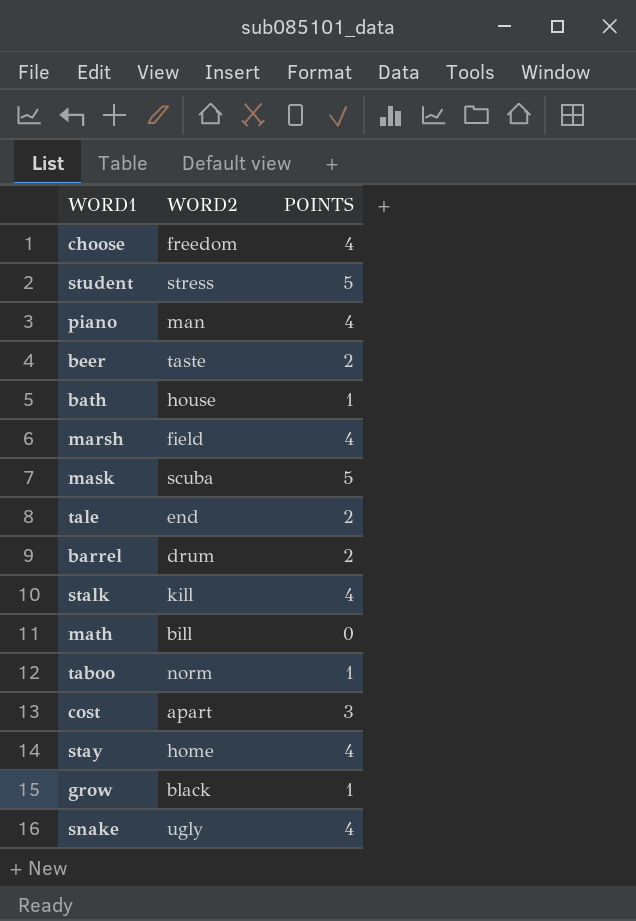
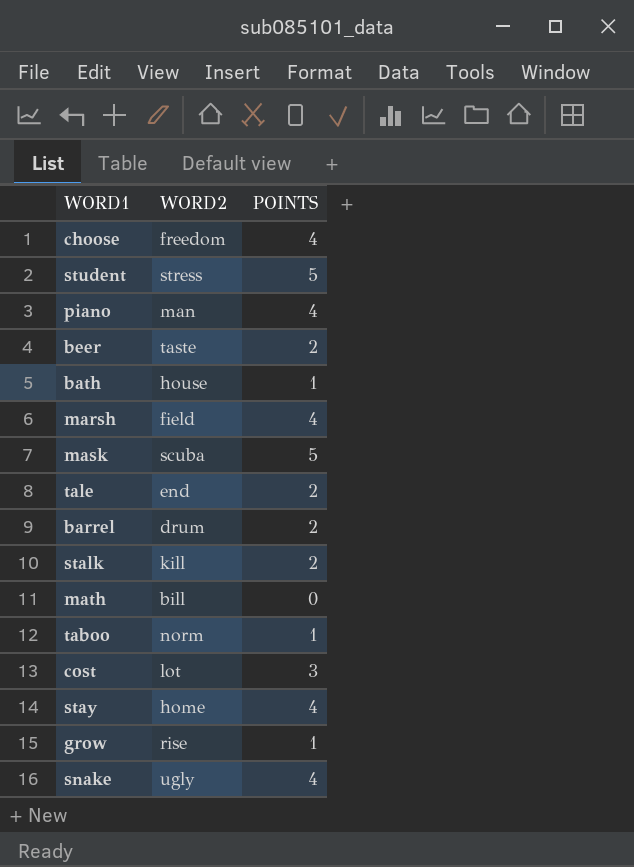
stalk | POINTS: 4 -> 2
cost | WORD2: apart -> lot
grow | WORD2: black -> rise

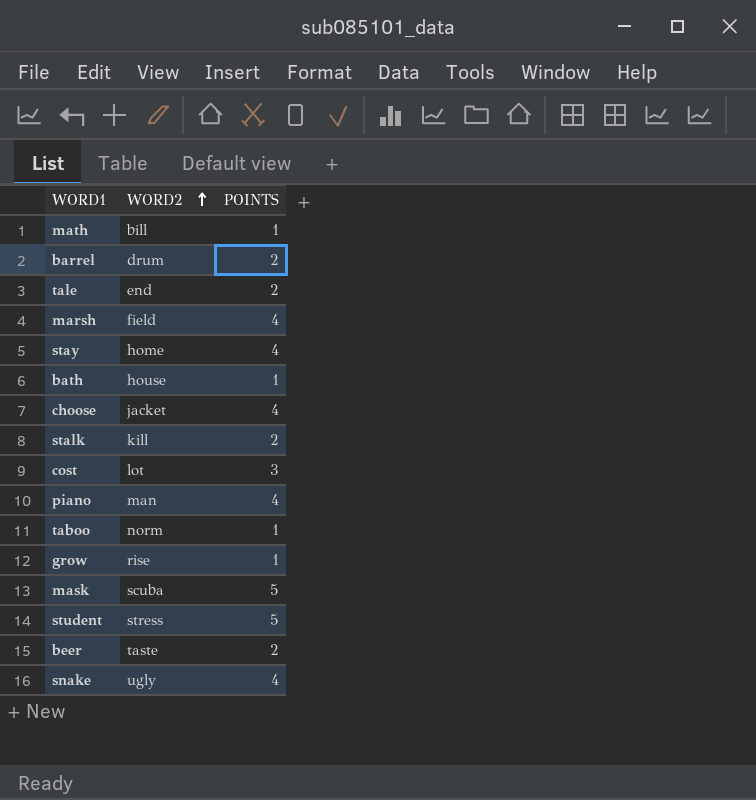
row order: none -> WORD2 ascending
math | POINTS: 0 -> 1
choose | WORD2: freedom -> jacket

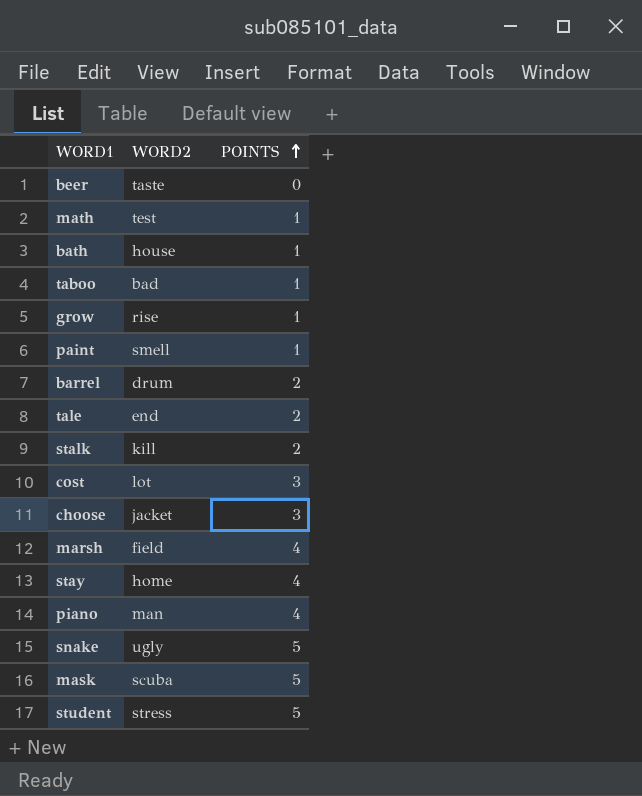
row order: WORD2 ascending -> POINTS ascending
beer | POINTS: 2 -> 0
math | WORD2: bill -> test
taboo | WORD2: norm -> bad
row paint: none -> smell | 1
choose | POINTS: 4 -> 3
snake | POINTS: 4 -> 5

